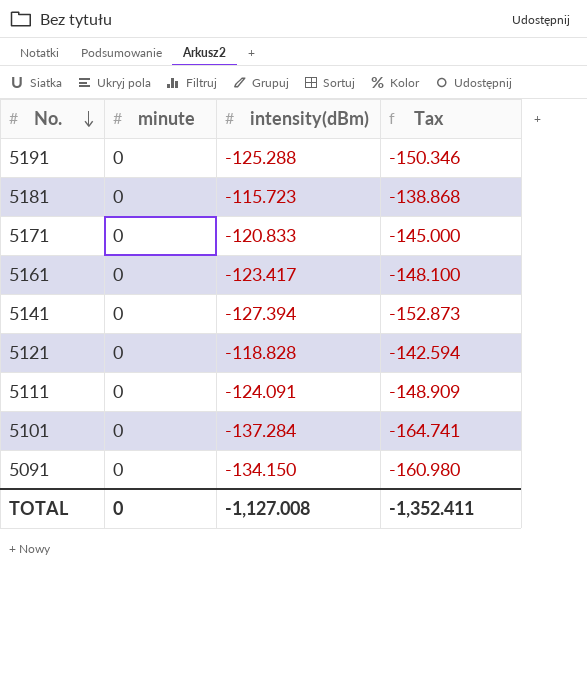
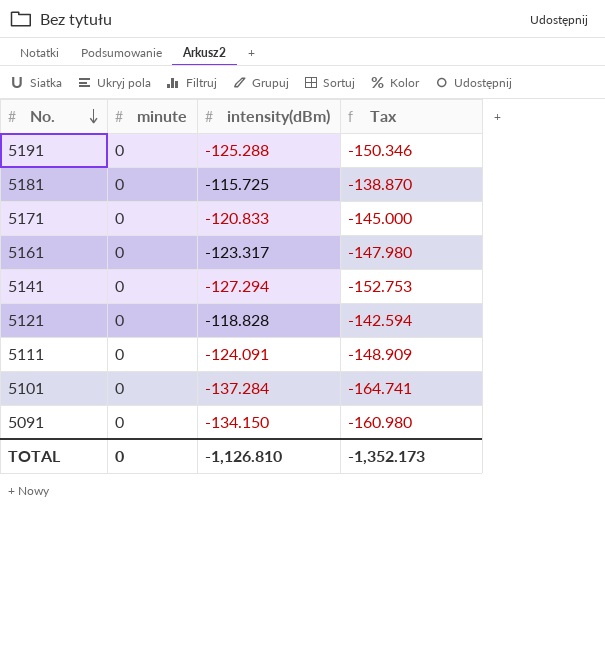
5181 | intensity(dBm): -115.723 -> -115.725
5181 | Tax: -138.868 -> -138.870
5161 | intensity(dBm): -123.417 -> -123.317
5161 | Tax: -148.100 -> -147.980
5141 | intensity(dBm): -127.394 -> -127.294
5141 | Tax: -152.873 -> -152.753
TOTAL | intensity(dBm): -1,127.008 -> -1,126.810
TOTAL | Tax: -1,352.411 -> -1,352.173

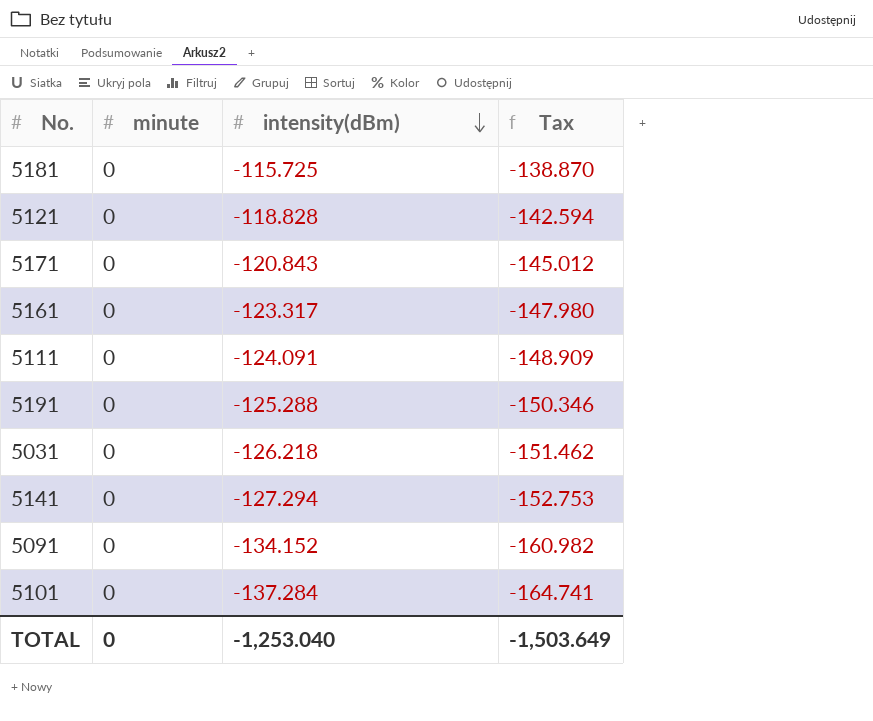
row order: No. descending -> intensity(dBm) descending
5171 | intensity(dBm): -120.833 -> -120.843
5171 | Tax: -145.000 -> -145.012
row 5031: none -> 0 | -126.218 | -151.462
5091 | intensity(dBm): -134.150 -> -134.152
5091 | Tax: -160.980 -> -160.982
TOTAL | intensity(dBm): -1,126.810 -> -1,253.040
TOTAL | Tax: -1,352.173 -> -1,503.649

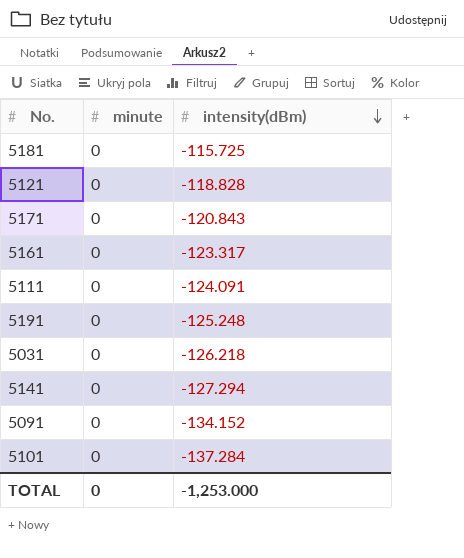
column Tax | formula: [intensity(dBm)] * 1.2 -> none
5191 | intensity(dBm): -125.288 -> -125.248
TOTAL | intensity(dBm): -1,253.040 -> -1,253.000

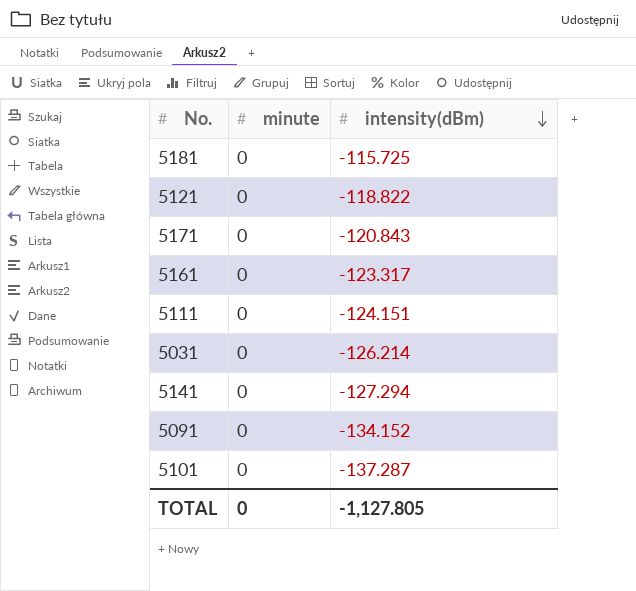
row 5191: 0 | -125.248 -> none
5121 | intensity(dBm): -118.828 -> -118.822
5111 | intensity(dBm): -124.091 -> -124.151
5031 | intensity(dBm): -126.218 -> -126.214
5101 | intensity(dBm): -137.284 -> -137.287
TOTAL | intensity(dBm): -1,253.000 -> -1,127.805

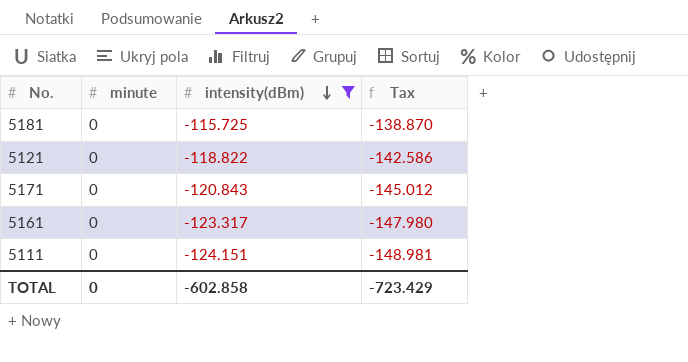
filter: none -> intensity(dBm) >= -124.151
column Tax | formula: none -> [intensity(dBm)] * 1.2
TOTAL | intensity(dBm): -1,127.805 -> -602.858

